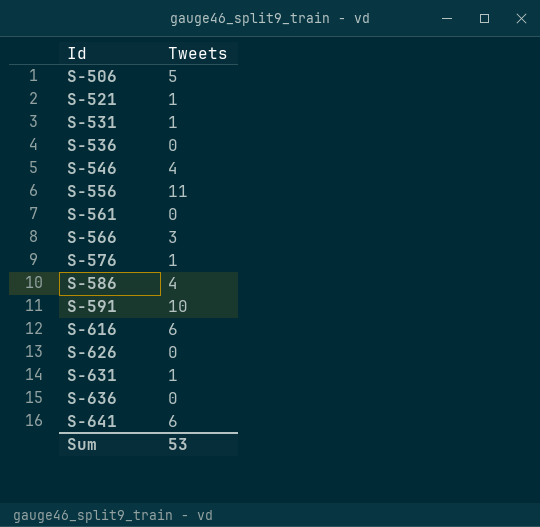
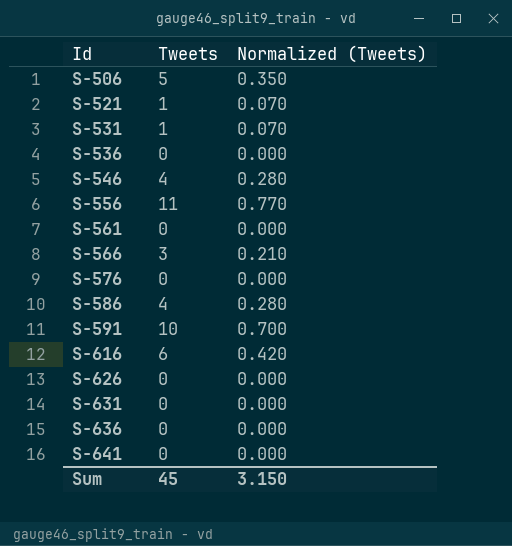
column Normalized (Tweets) | formula: none -> [Tweets] * 0.07
S-576 | Tweets: 1 -> 0
S-631 | Tweets: 1 -> 0
S-641 | Tweets: 6 -> 0
Sum | Tweets: 53 -> 45

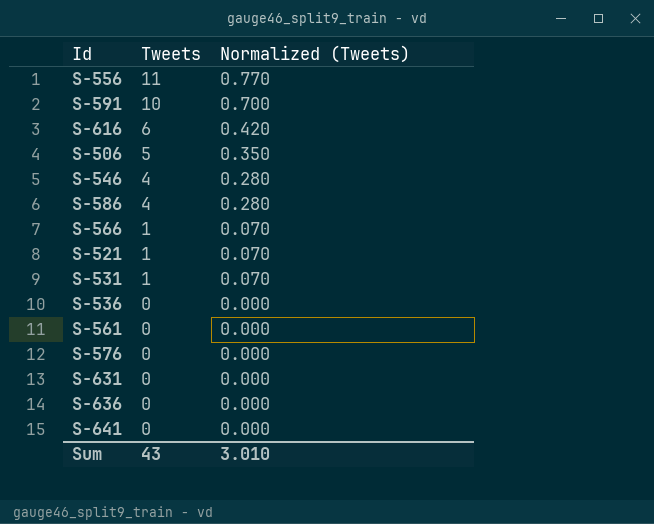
row order: Id ascending -> Tweets descending
row S-626: 0 | 0.000 -> none
S-566 | Tweets: 3 -> 1
S-566 | Normalized (Tweets): 0.210 -> 0.070
Sum | Tweets: 45 -> 43
Sum | Normalized (Tweets): 3.150 -> 3.010

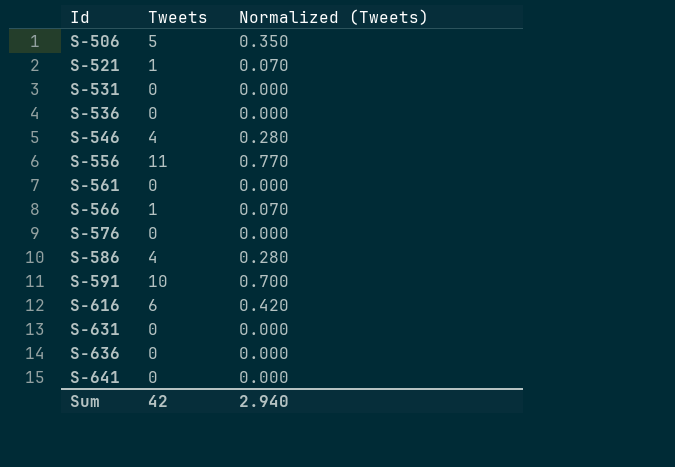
row order: Tweets descending -> Id ascending
S-531 | Tweets: 1 -> 0
S-531 | Normalized (Tweets): 0.070 -> 0.000
Sum | Tweets: 43 -> 42
Sum | Normalized (Tweets): 3.010 -> 2.940

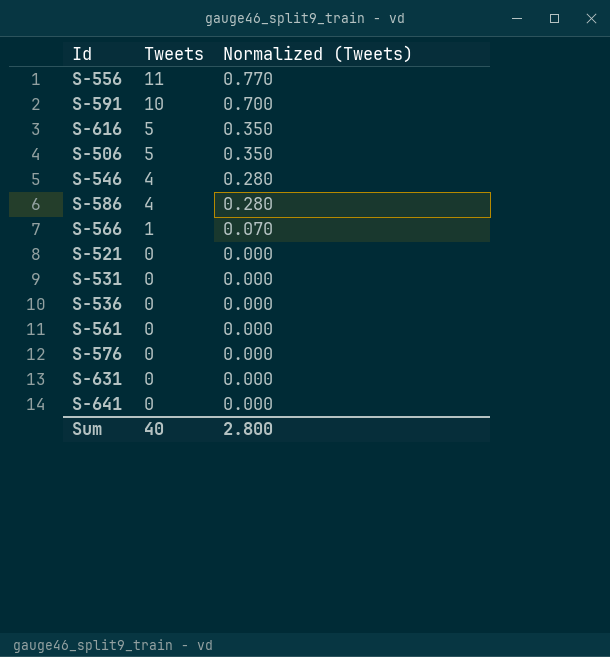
row order: Id ascending -> Tweets descending
row S-636: 0 | 0.000 -> none
S-616 | Tweets: 6 -> 5
S-616 | Normalized (Tweets): 0.420 -> 0.350
S-521 | Tweets: 1 -> 0
S-521 | Normalized (Tweets): 0.070 -> 0.000
Sum | Tweets: 42 -> 40
Sum | Normalized (Tweets): 2.940 -> 2.800

